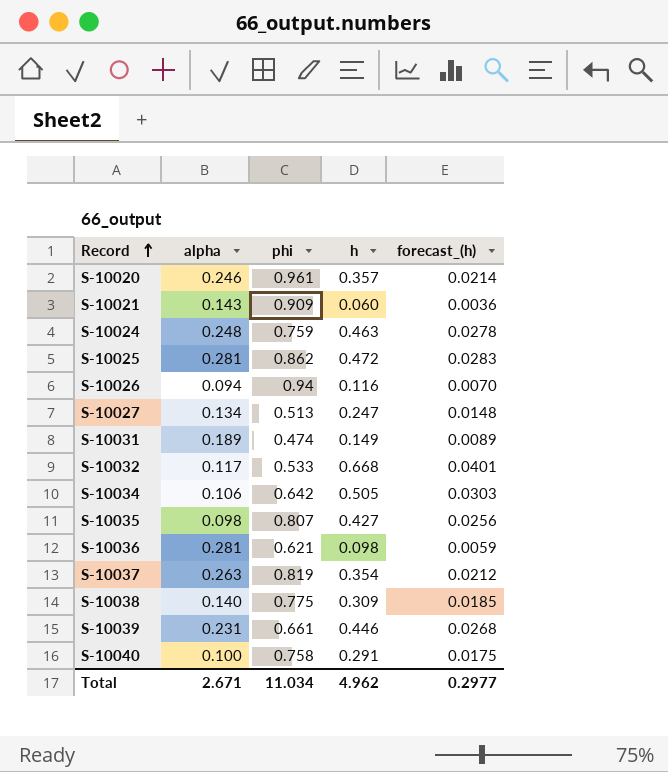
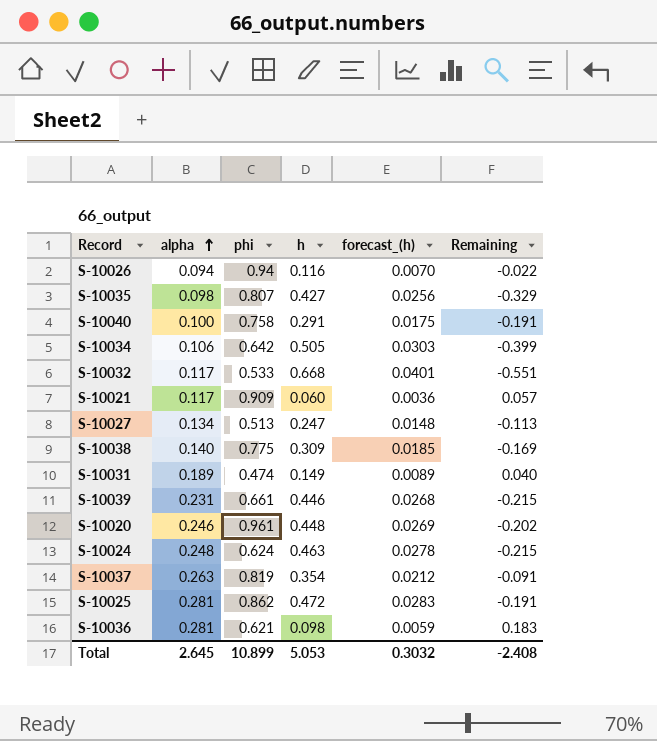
row order: Record ascending -> alpha ascending
column Remaining | formula: none -> [alpha] - [h]
S-10021 | alpha: 0.143 -> 0.117
S-10020 | h: 0.357 -> 0.448
S-10020 | forecast_(h): 0.0214 -> 0.0269
S-10024 | phi: 0.759 -> 0.624
Total | alpha: 2.671 -> 2.645
Total | phi: 11.034 -> 10.899
Total | h: 4.962 -> 5.053
Total | forecast_(h): 0.2977 -> 0.3032

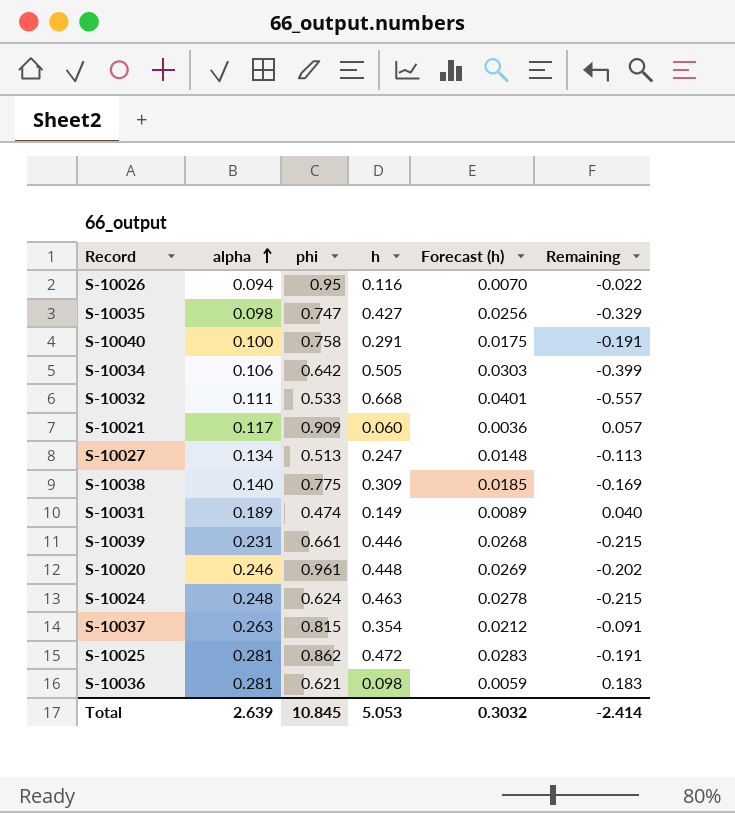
column name: forecast_(h) -> Forecast (h)
S-10026 | phi: 0.94 -> 0.95
S-10035 | phi: 0.807 -> 0.747
S-10032 | alpha: 0.117 -> 0.111
S-10032 | Remaining: -0.551 -> -0.557
S-10037 | phi: 0.819 -> 0.815
Total | alpha: 2.645 -> 2.639
Total | phi: 10.899 -> 10.845
Total | Remaining: -2.408 -> -2.414

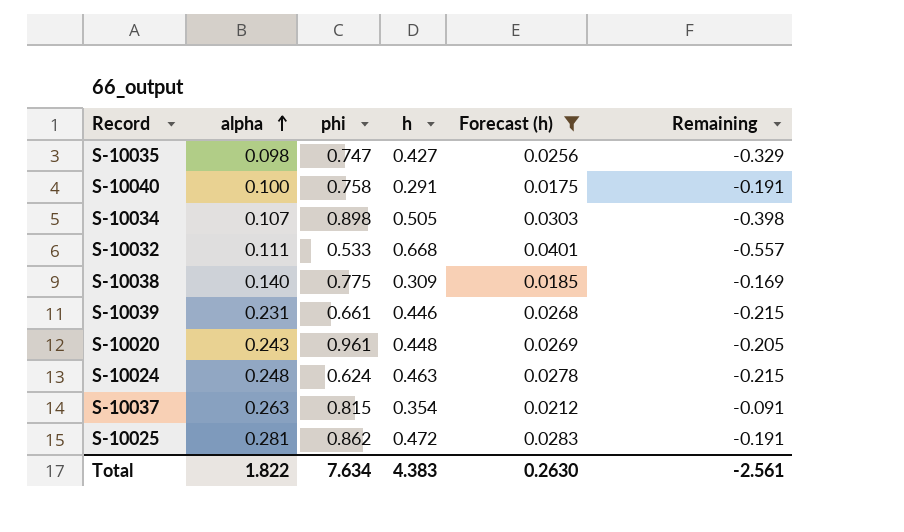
filter: none -> Forecast (h) >= 0.0175
S-10034 | alpha: 0.106 -> 0.107
S-10034 | phi: 0.642 -> 0.898
S-10034 | Remaining: -0.399 -> -0.398
S-10020 | alpha: 0.246 -> 0.243
S-10020 | Remaining: -0.202 -> -0.205
Total | alpha: 2.639 -> 1.822
Total | phi: 10.845 -> 7.634
Total | h: 5.053 -> 4.383
Total | Forecast (h): 0.3032 -> 0.2630
Total | Remaining: -2.414 -> -2.561

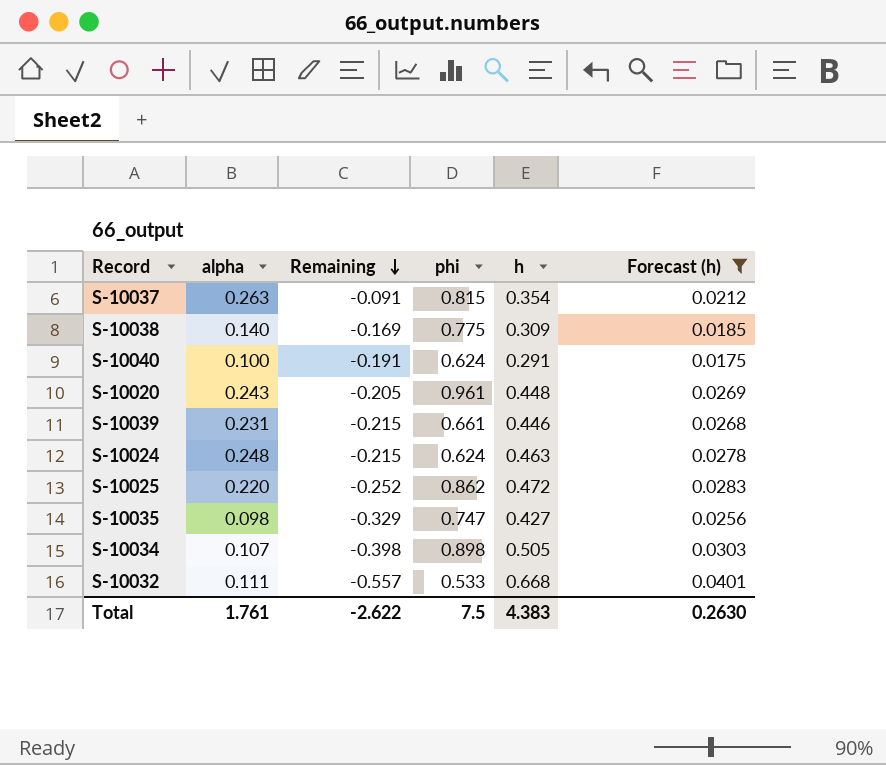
row order: alpha ascending -> Remaining descending
column Remaining | position: 6 -> 3
S-10040 | phi: 0.758 -> 0.624
S-10025 | alpha: 0.281 -> 0.220
S-10025 | Remaining: -0.191 -> -0.252
Total | alpha: 1.822 -> 1.761
Total | Remaining: -2.561 -> -2.622
Total | phi: 7.634 -> 7.5

